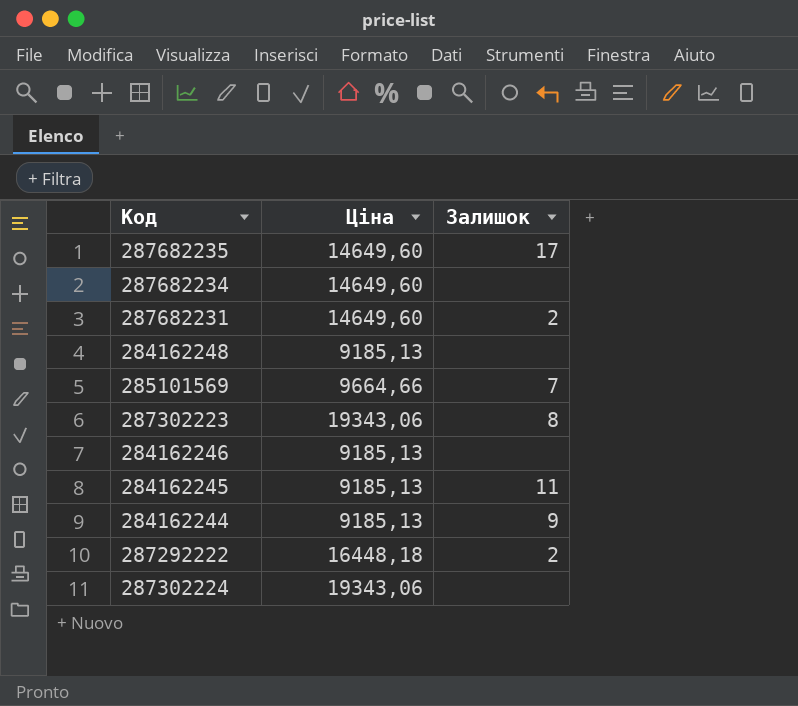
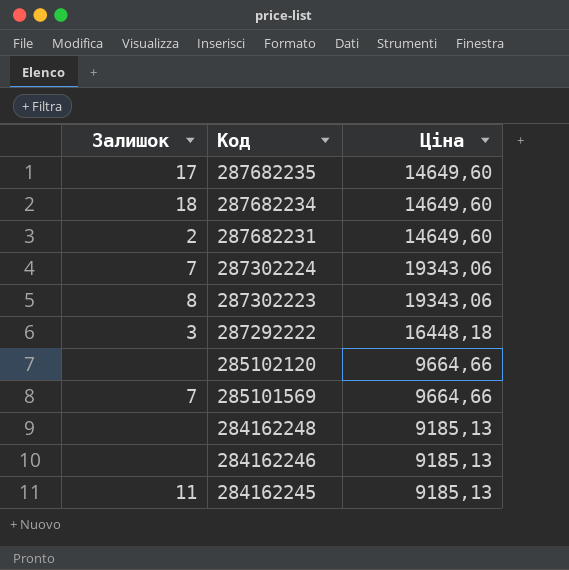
row order: none -> Код descending
column Залишок | position: 3 -> 1
row 284162244: 9185,13 | 9 -> none
287682234 | Залишок: none -> 18
287302224 | Залишок: none -> 7
287292222 | Залишок: 2 -> 3
row 285102120: none -> none | 9664,66

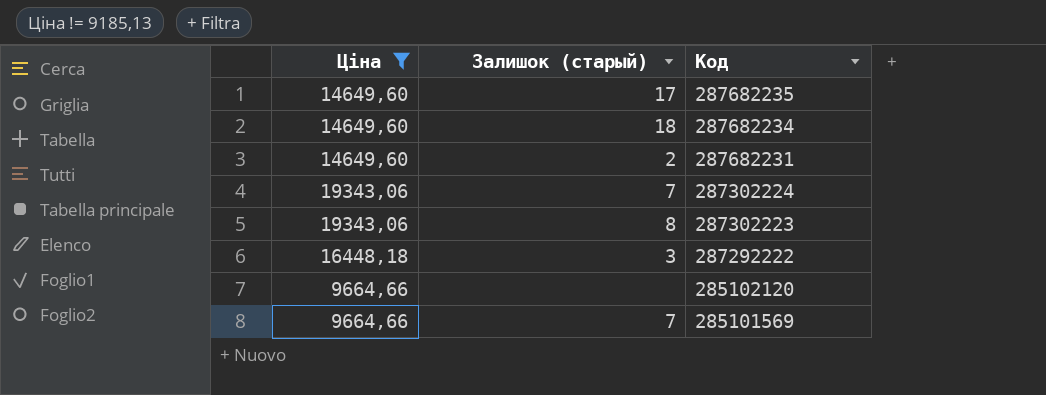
filter: none -> Ціна != 9185,13
column Ціна | position: 3 -> 1
column name: Залишок -> Залишок (старый)

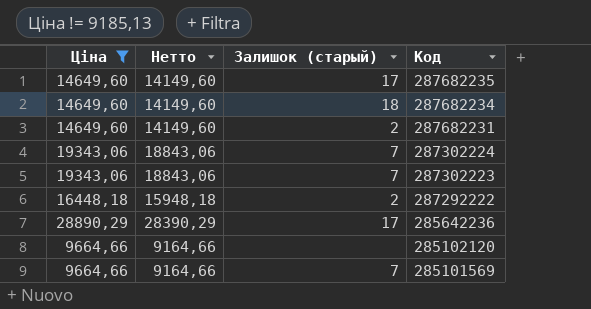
column Нетто | formula: none -> [Ціна] - 500
287302223 | Залишок (старый): 8 -> 7
287292222 | Залишок (старый): 3 -> 2
row 285642236: none -> 28890,29 | 28390,29 | 17

